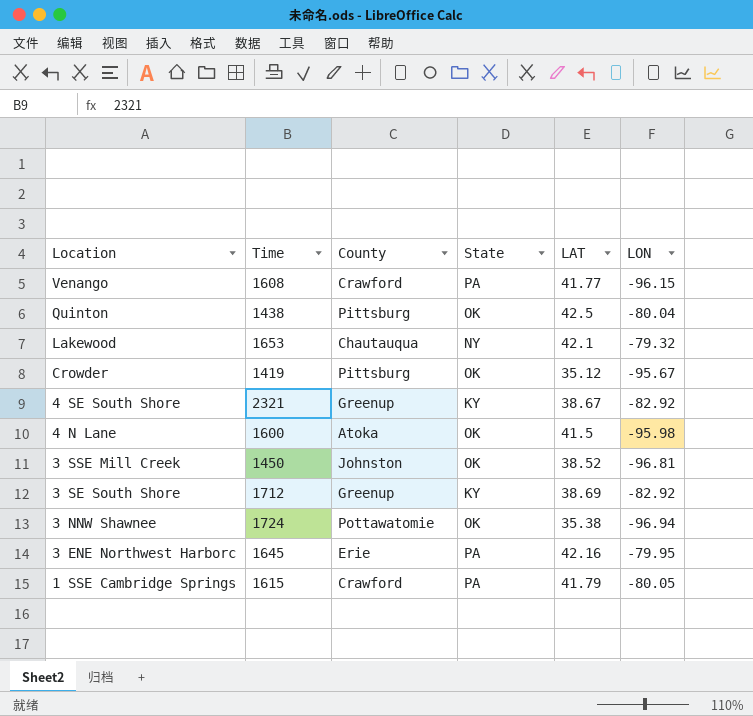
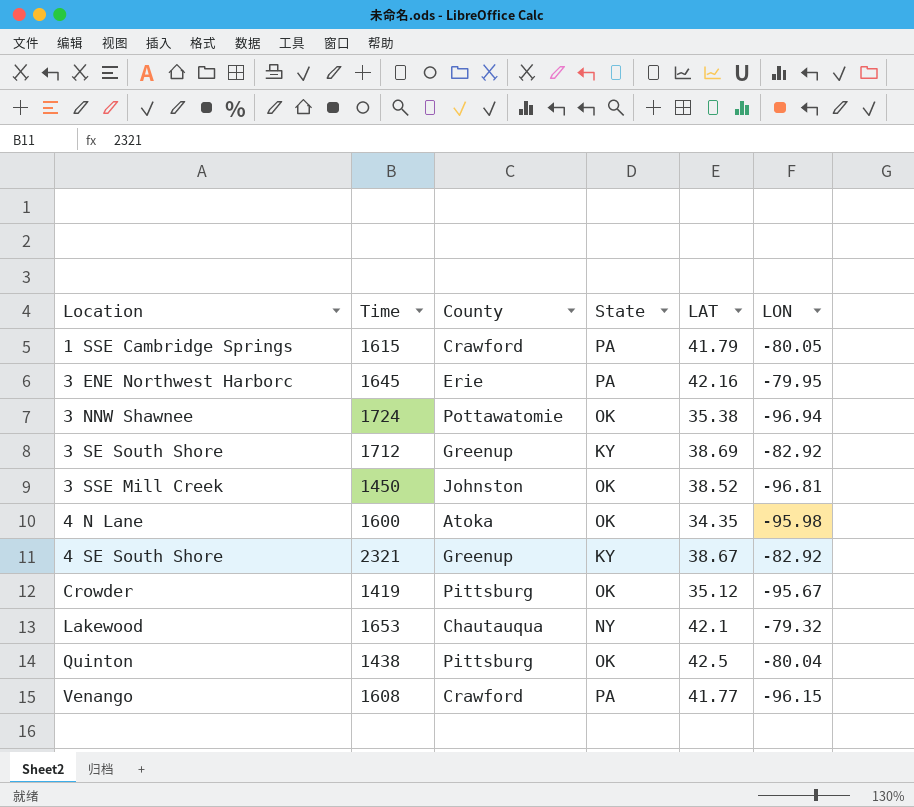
row order: Location descending -> Location ascending
4 N Lane | LAT: 41.5 -> 34.35

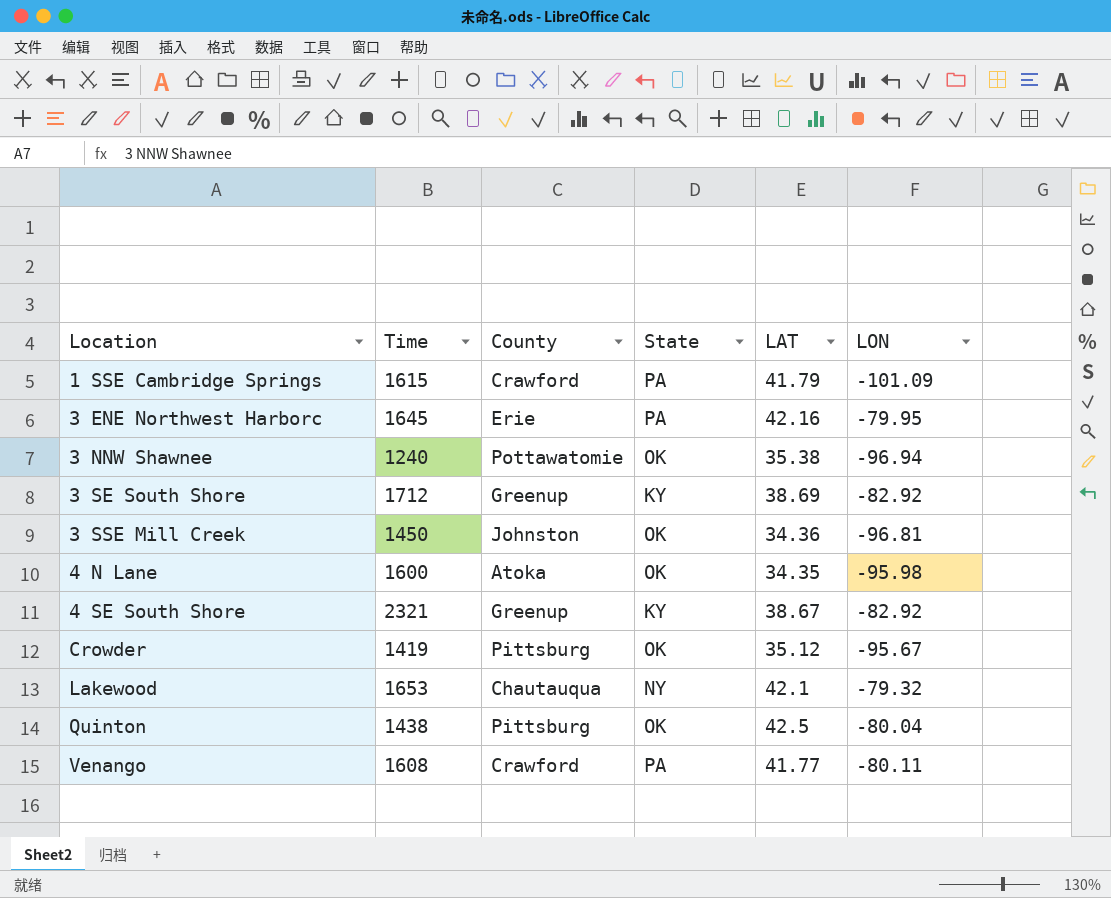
1 SSE Cambridge Springs | LON: -80.05 -> -101.09
3 NNW Shawnee | Time: 1724 -> 1240
3 SSE Mill Creek | LAT: 38.52 -> 34.36
Venango | LON: -96.15 -> -80.11

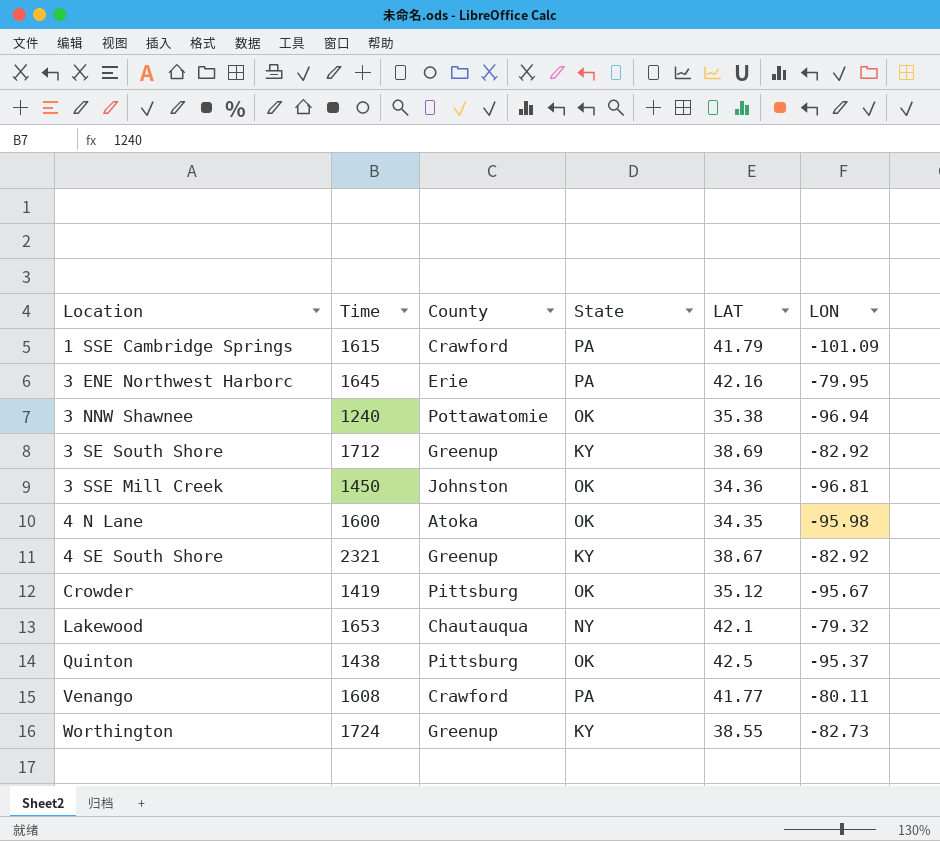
Quinton | LON: -80.04 -> -95.37
row Worthington: none -> 1724 | Greenup | KY | 38.55 | -82.73

